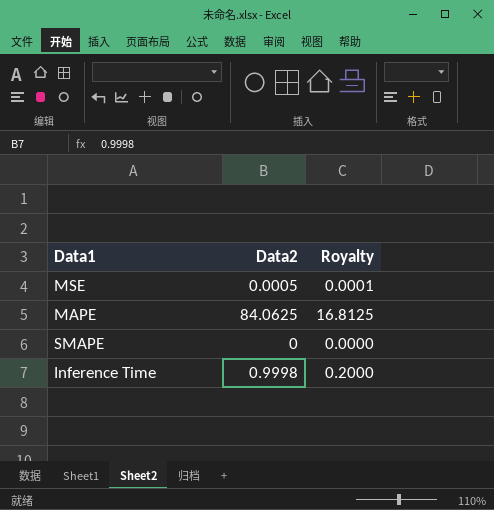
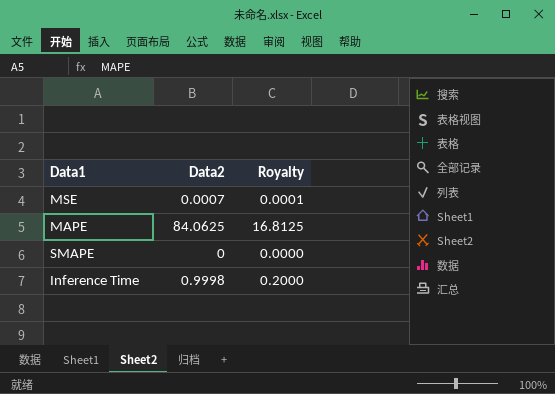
MSE | Data2: 0.0005 -> 0.0007

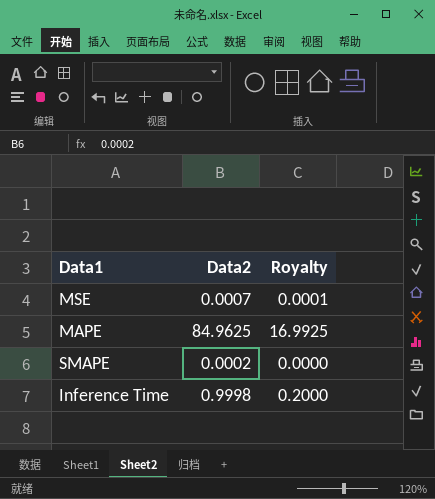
MAPE | Data2: 84.0625 -> 84.9625
MAPE | Royalty: 16.8125 -> 16.9925
SMAPE | Data2: 0 -> 0.0002

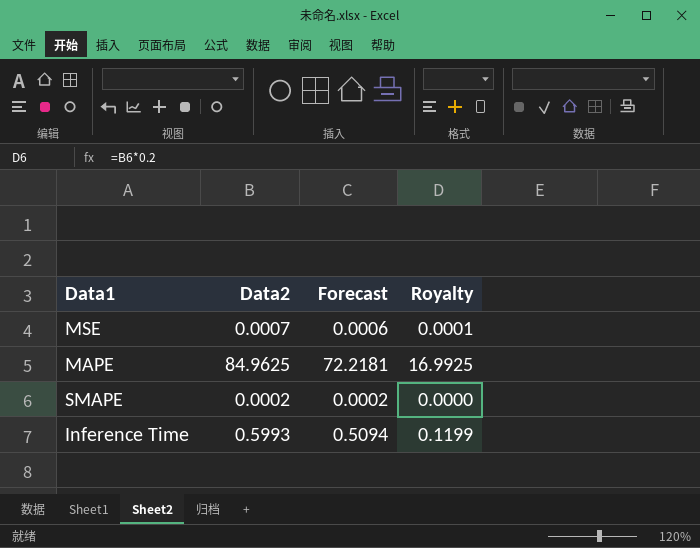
column Forecast | formula: none -> [Data2] * 0.85
Inference Time | Data2: 0.9998 -> 0.5993
Inference Time | Royalty: 0.2000 -> 0.1199

